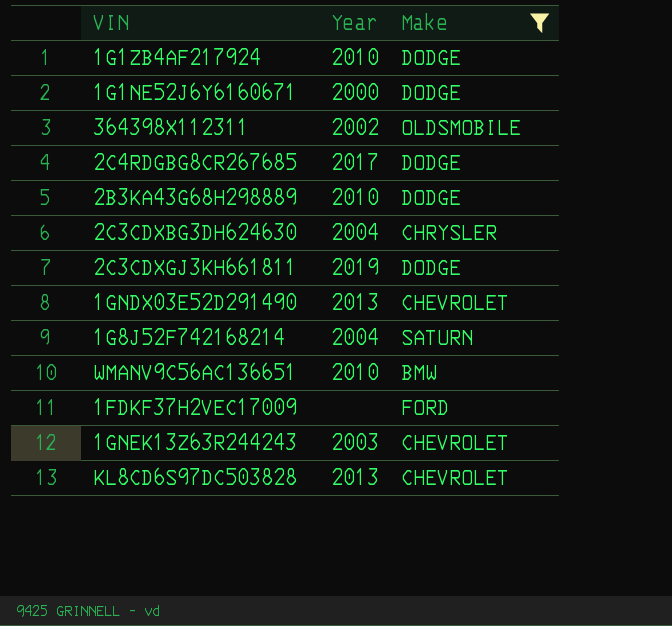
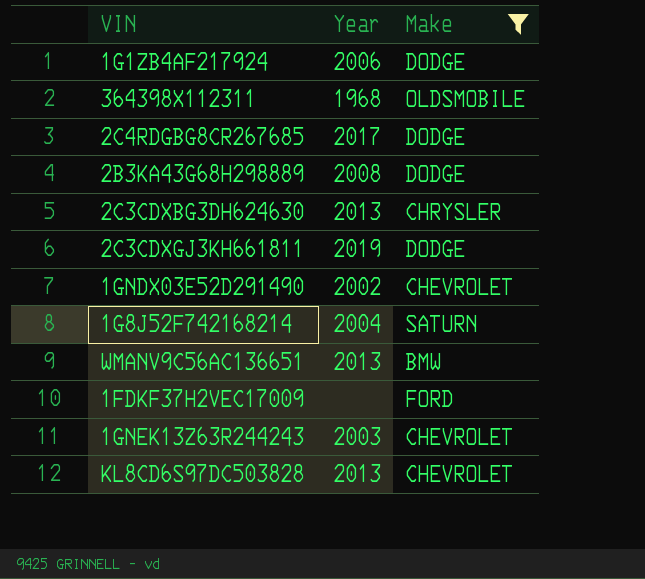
row 1G1NE52J6Y6160671: 2000 | DODGE -> none
1G1ZB4AF217924 | Year: 2010 -> 2006
364398X112311 | Year: 2002 -> 1968
2B3KA43G68H298889 | Year: 2010 -> 2008
2C3CDXBG3DH624630 | Year: 2004 -> 2013
1GNDX03E52D291490 | Year: 2013 -> 2002
WMANV9C56AC136651 | Year: 2010 -> 2013

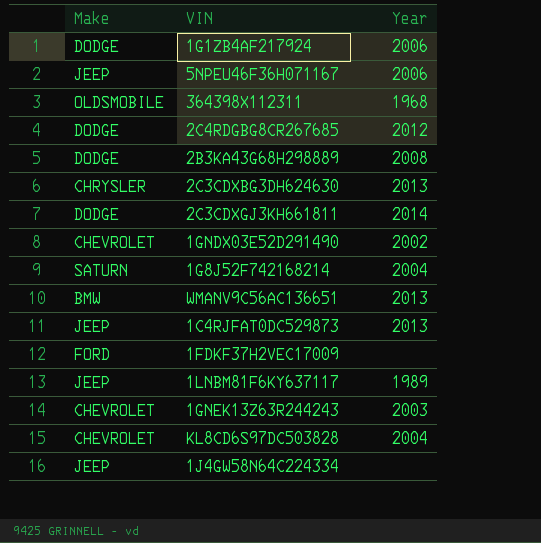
filter: Make != JEEP -> none
column Make | position: 3 -> 1
2C4RDGBG8CR267685 | Year: 2017 -> 2012
2C3CDXGJ3KH661811 | Year: 2019 -> 2014
KL8CD6S97DC503828 | Year: 2013 -> 2004

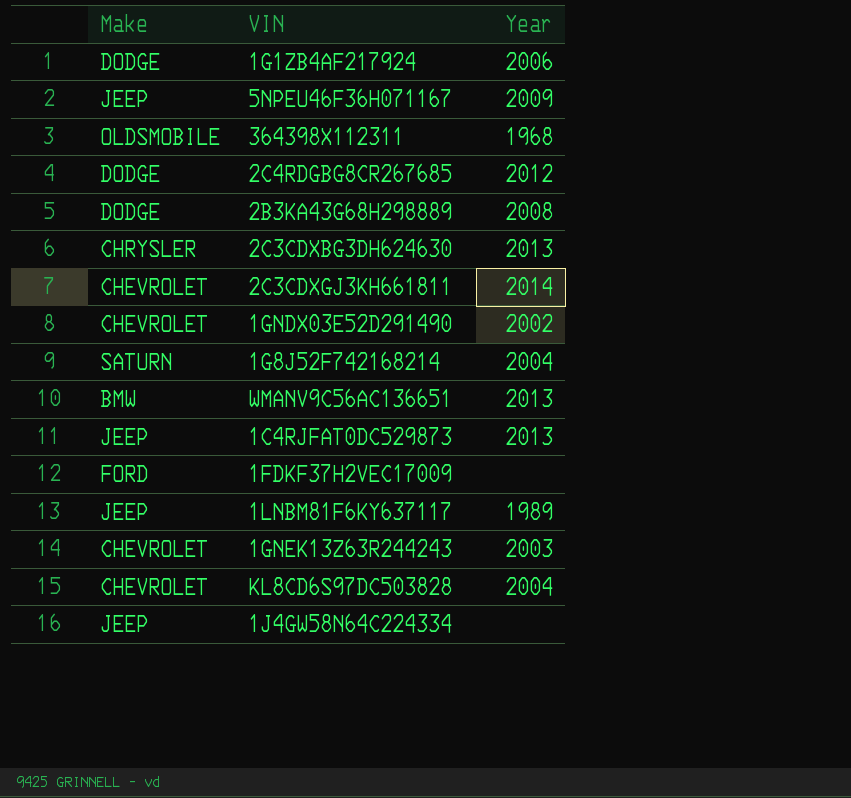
5NPEU46F36H071167 | Year: 2006 -> 2009
2C3CDXGJ3KH661811 | Make: DODGE -> CHEVROLET

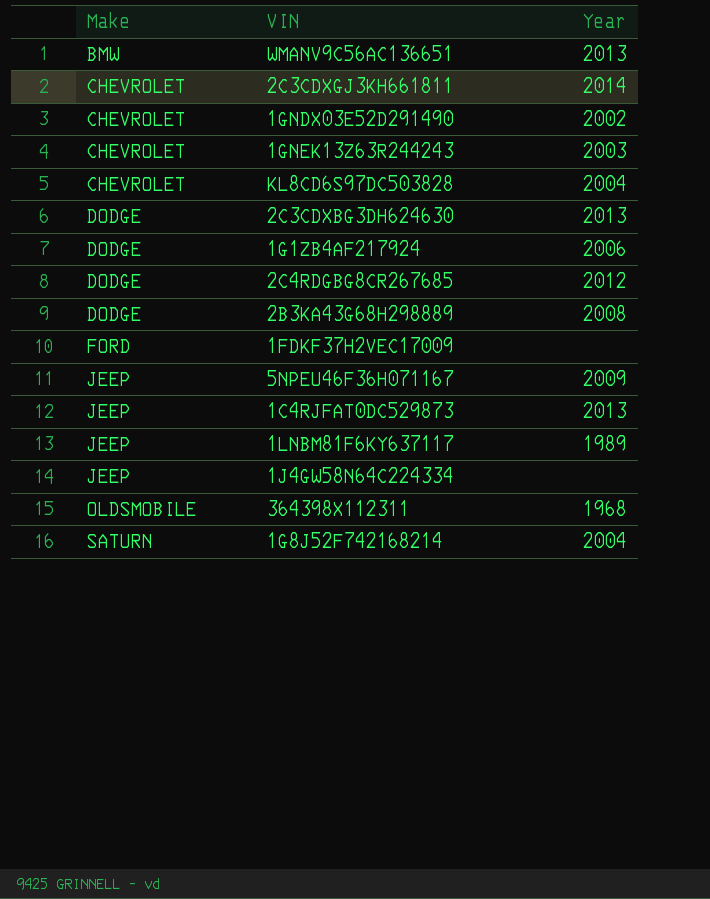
row order: none -> Make ascending
2C3CDXBG3DH624630 | Make: CHRYSLER -> DODGE

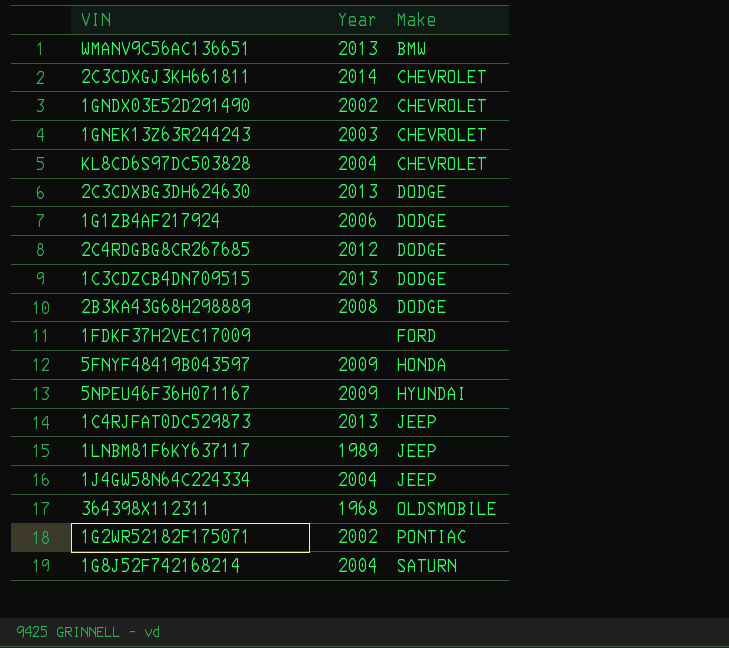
column Make | position: 1 -> 3
row 1C3CDZCB4DN709515: none -> 2013 | DODGE
row 5FNYF48419B043597: none -> 2009 | HONDA
5NPEU46F36H071167 | Make: JEEP -> HYUNDAI
1J4GW58N64C224334 | Year: none -> 2004
row 1G2WR52182F175071: none -> 2002 | PONTIAC

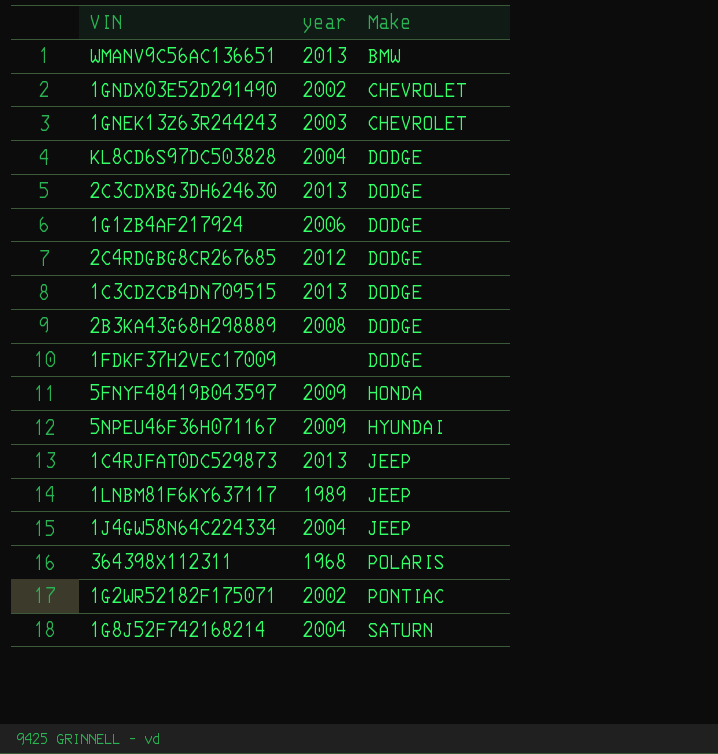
column name: Year -> year
row 2C3CDXGJ3KH661811: 2014 | CHEVROLET -> none
KL8CD6S97DC503828 | Make: CHEVROLET -> DODGE
1FDKF37H2VEC17009 | Make: FORD -> DODGE
364398X112311 | Make: OLDSMOBILE -> POLARIS

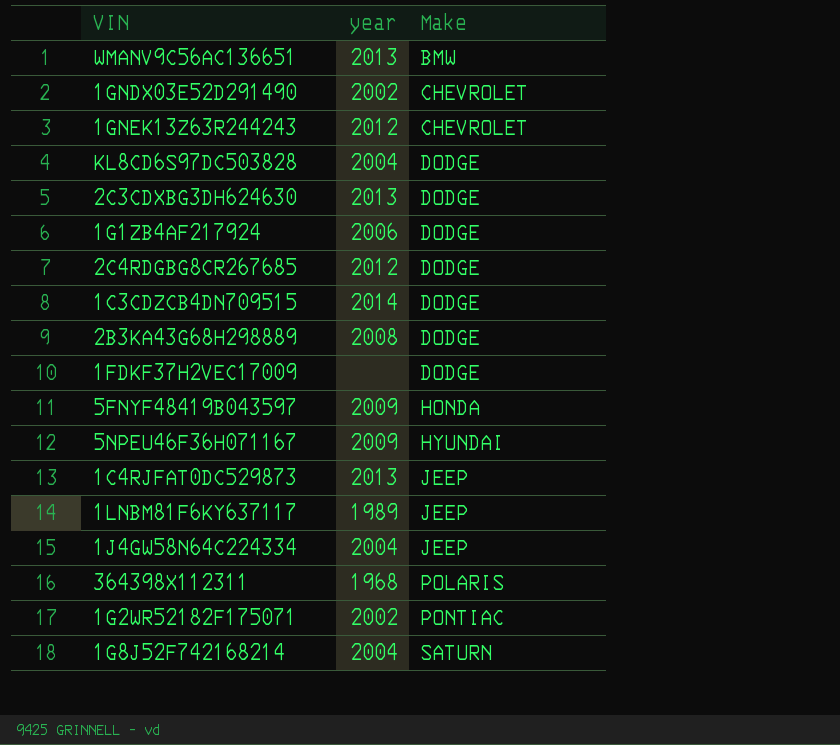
1GNEK13Z63R244243 | year: 2003 -> 2012
1C3CDZCB4DN709515 | year: 2013 -> 2014

